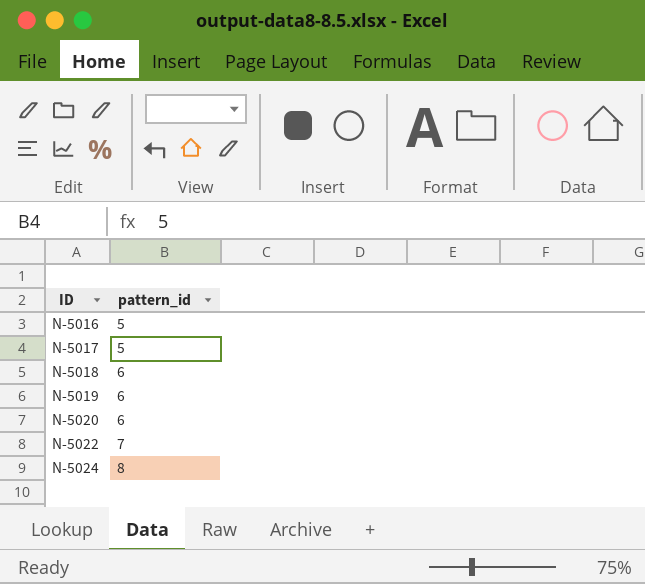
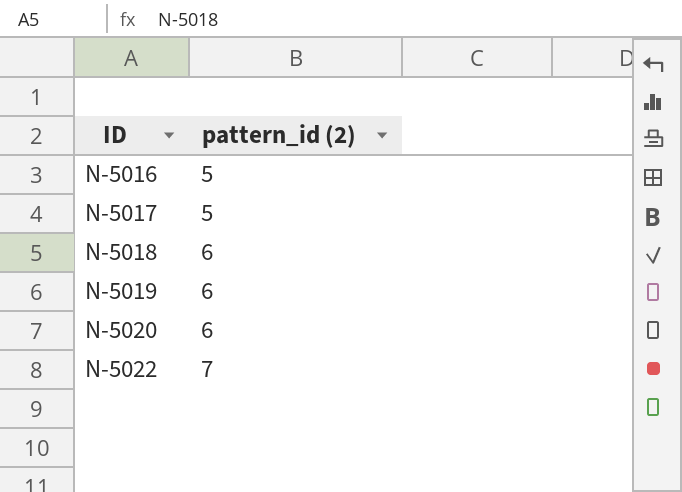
column name: pattern_id -> pattern_id (2)
row N-5024: 8 -> none

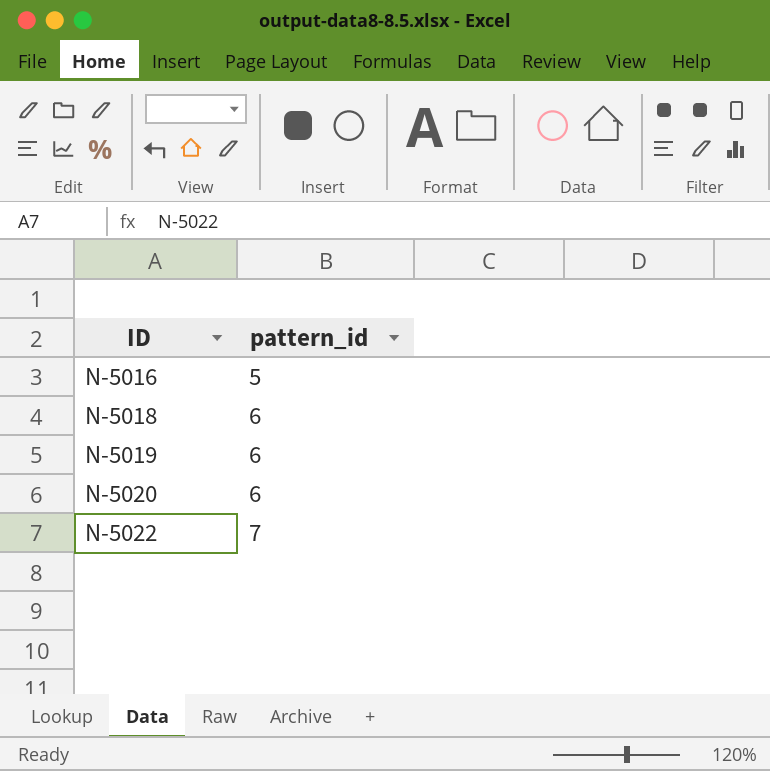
column name: pattern_id (2) -> pattern_id
row N-5017: 5 -> none

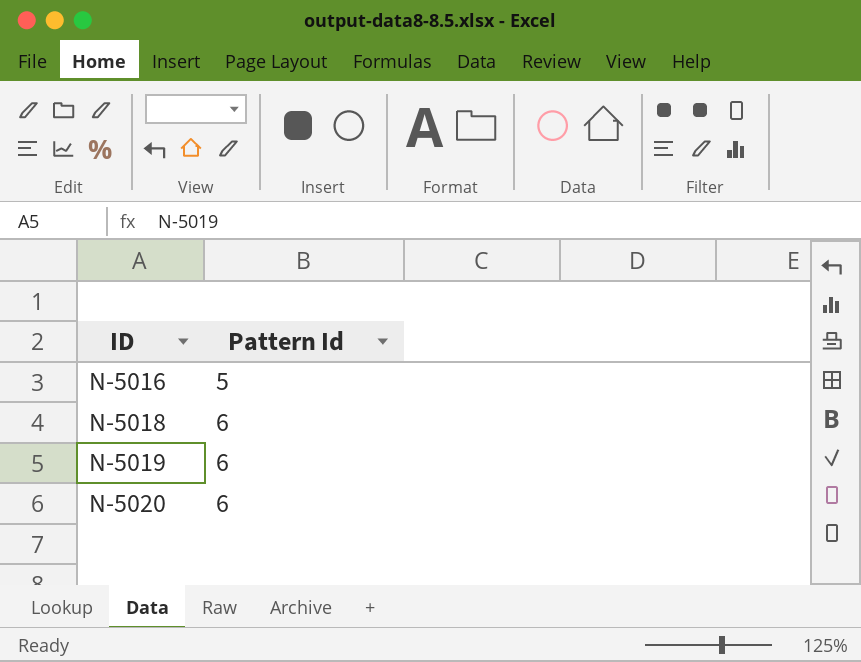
column name: pattern_id -> Pattern Id
row N-5022: 7 -> none

